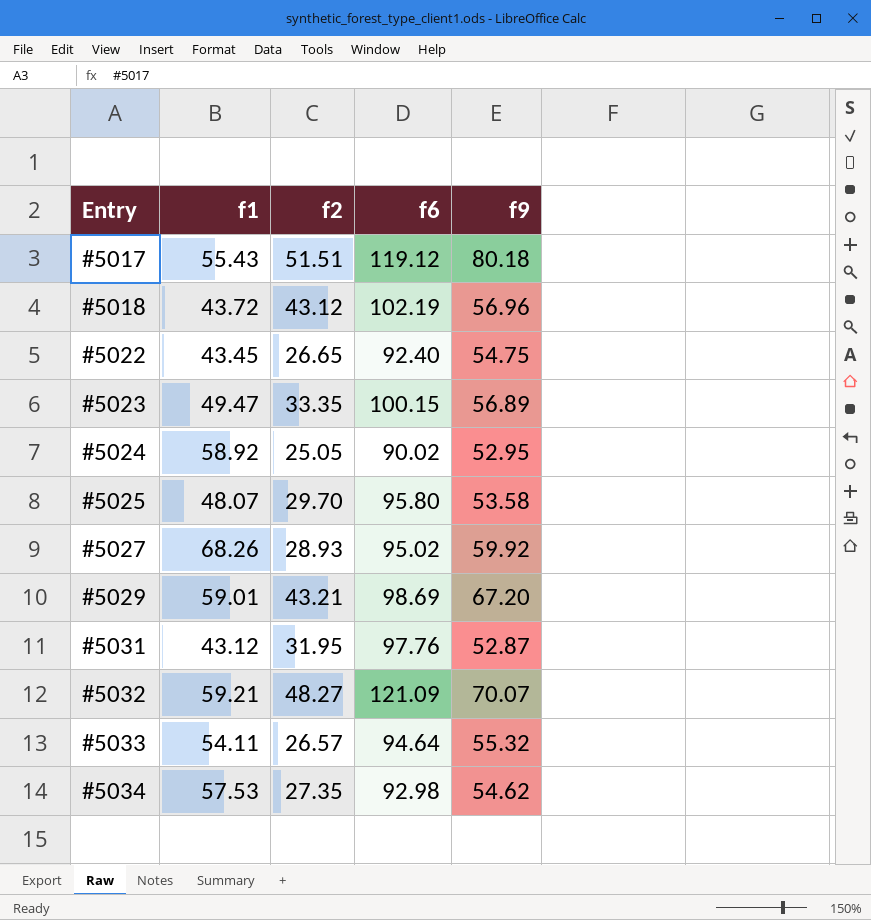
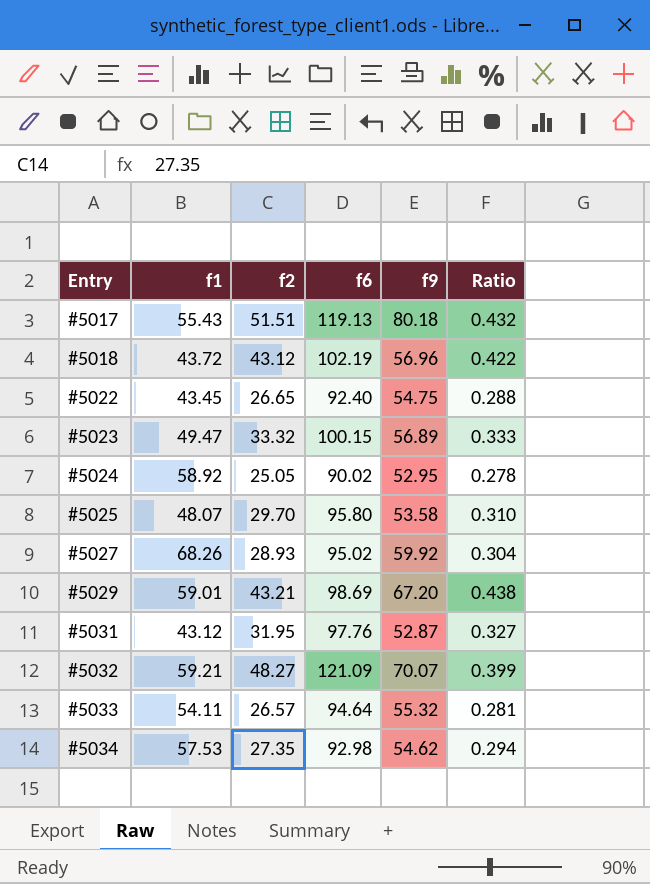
column Ratio | formula: none -> [f2] / [f6]
#5017 | f6: 119.12 -> 119.13
#5023 | f2: 33.35 -> 33.32

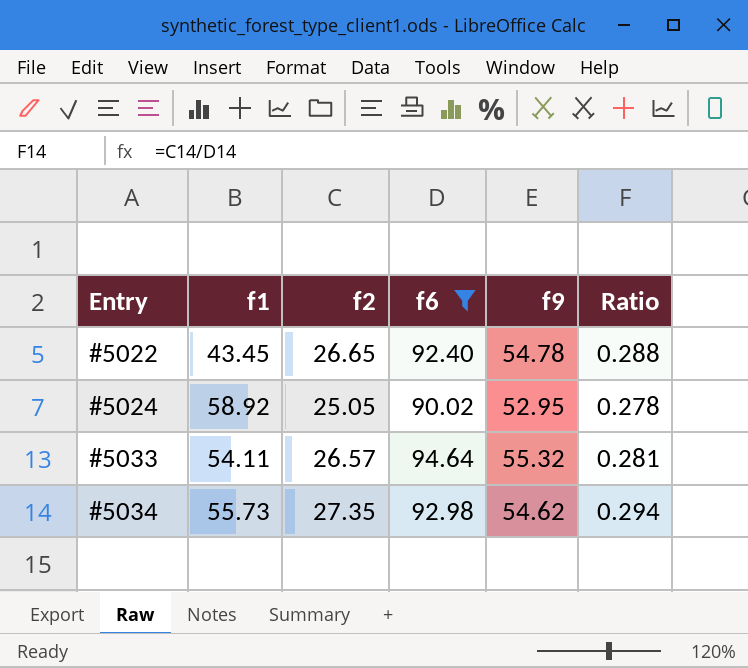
filter: none -> f6 <= 94.64
#5022 | f9: 54.75 -> 54.78
#5034 | f1: 57.53 -> 55.73

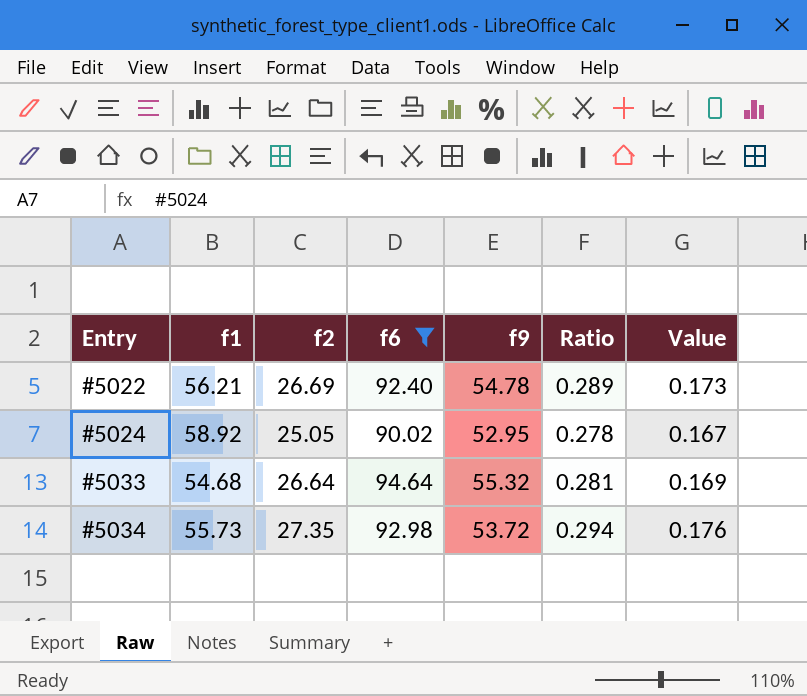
column Value | formula: none -> [Ratio] * 0.6
#5022 | f1: 43.45 -> 56.21
#5022 | f2: 26.65 -> 26.69
#5022 | Ratio: 0.288 -> 0.289
#5033 | f1: 54.11 -> 54.68
#5033 | f2: 26.57 -> 26.64
#5034 | f9: 54.62 -> 53.72

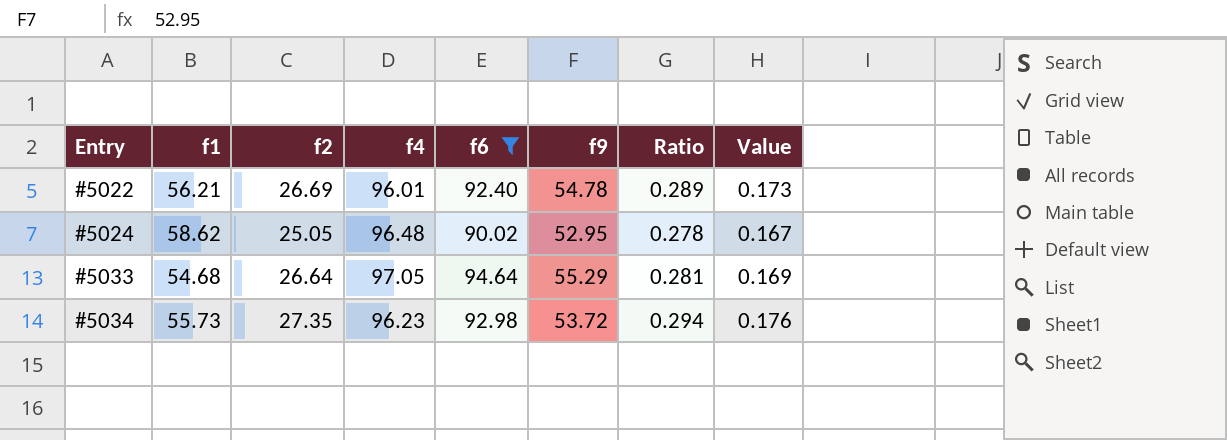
column f4 | position: none -> 4
#5024 | f1: 58.92 -> 58.62
#5033 | f9: 55.32 -> 55.29

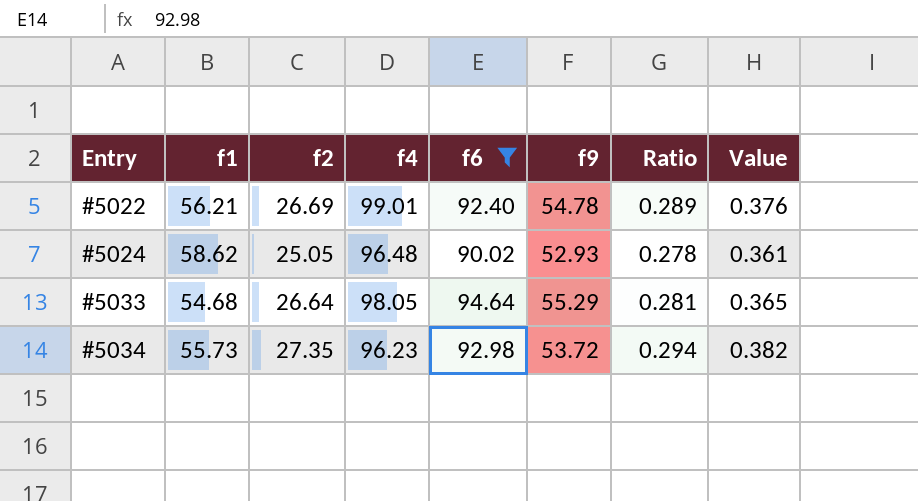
column Value | formula: [Ratio] * 0.6 -> [Ratio] * 1.3
#5022 | f4: 96.01 -> 99.01
#5024 | f9: 52.95 -> 52.93
#5033 | f4: 97.05 -> 98.05

